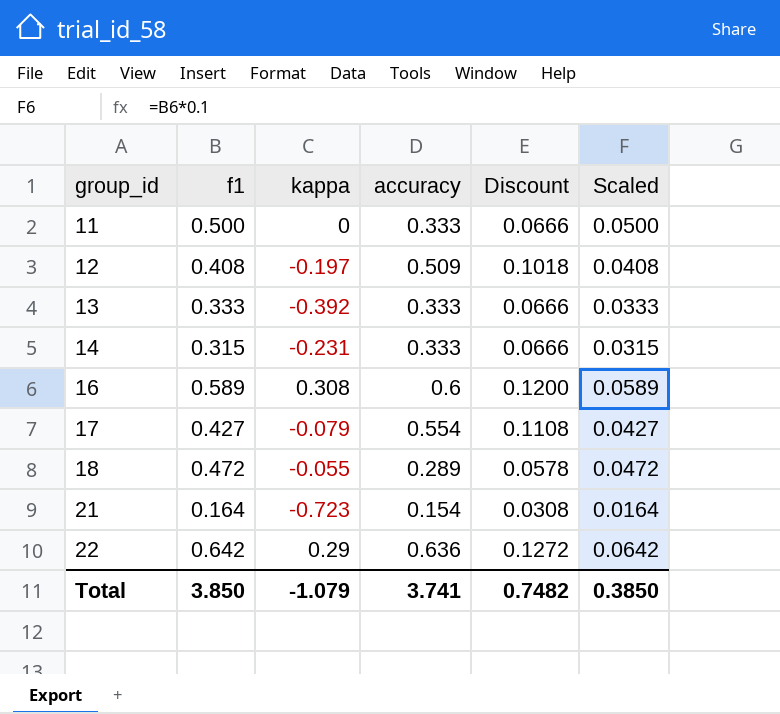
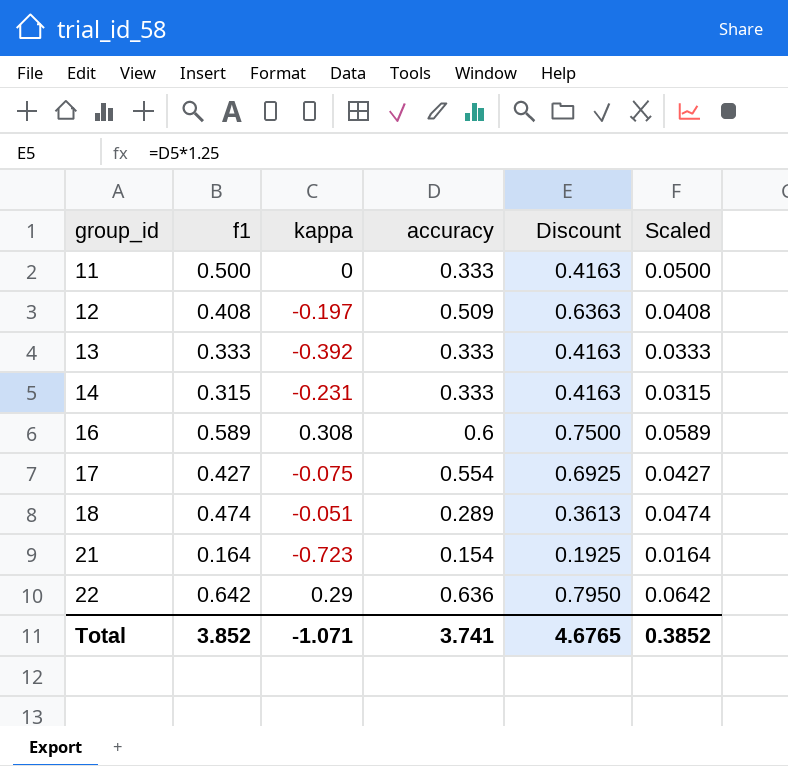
column Discount | formula: [accuracy] * 0.2 -> [accuracy] * 1.25
17 | kappa: -0.079 -> -0.075
18 | f1: 0.472 -> 0.474
18 | kappa: -0.055 -> -0.051
18 | Scaled: 0.0472 -> 0.0474
Total | f1: 3.850 -> 3.852
Total | kappa: -1.079 -> -1.071
Total | Discount: 0.7482 -> 4.6765
Total | Scaled: 0.3850 -> 0.3852

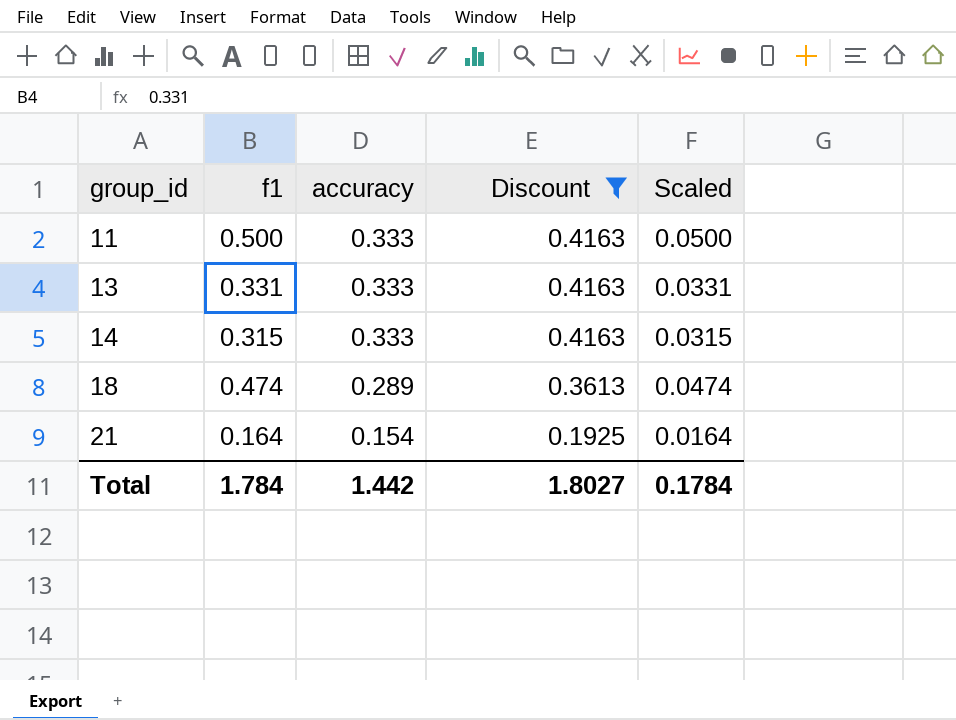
filter: none -> Discount <= 0.4163
column kappa | position: 3 -> none
13 | f1: 0.333 -> 0.331
13 | Scaled: 0.0333 -> 0.0331
Total | f1: 3.852 -> 1.784
Total | accuracy: 3.741 -> 1.442
Total | Discount: 4.6765 -> 1.8027
Total | Scaled: 0.3852 -> 0.1784

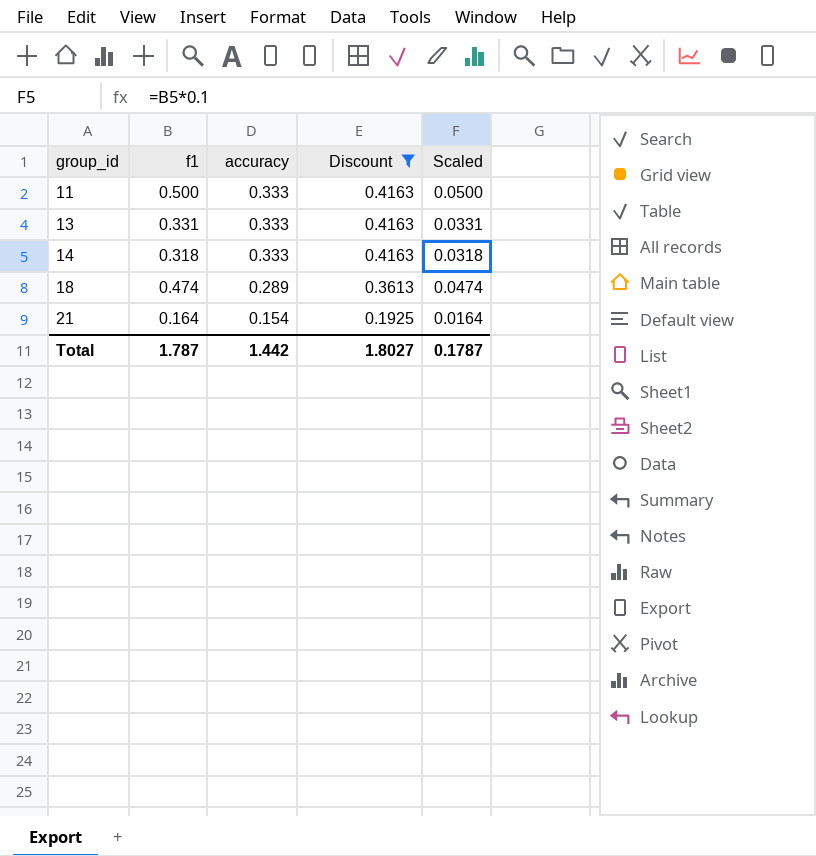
14 | f1: 0.315 -> 0.318
14 | Scaled: 0.0315 -> 0.0318
Total | f1: 1.784 -> 1.787
Total | Scaled: 0.1784 -> 0.1787

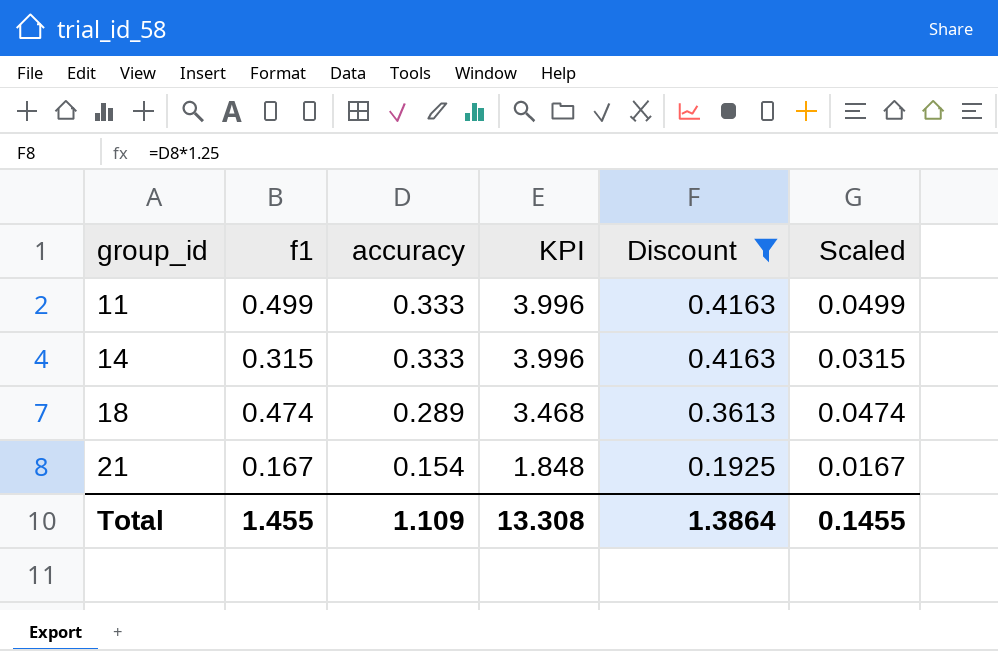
column KPI | formula: none -> [accuracy] * 12
row 13: 0.331 | 0.333 | 0.4163 | 0.0331 -> none
11 | f1: 0.500 -> 0.499
11 | Scaled: 0.0500 -> 0.0499
14 | f1: 0.318 -> 0.315
14 | Scaled: 0.0318 -> 0.0315
21 | f1: 0.164 -> 0.167
21 | Scaled: 0.0164 -> 0.0167
Total | f1: 1.787 -> 1.455
Total | accuracy: 1.442 -> 1.109
Total | Discount: 1.8027 -> 1.3864
Total | Scaled: 0.1787 -> 0.1455

